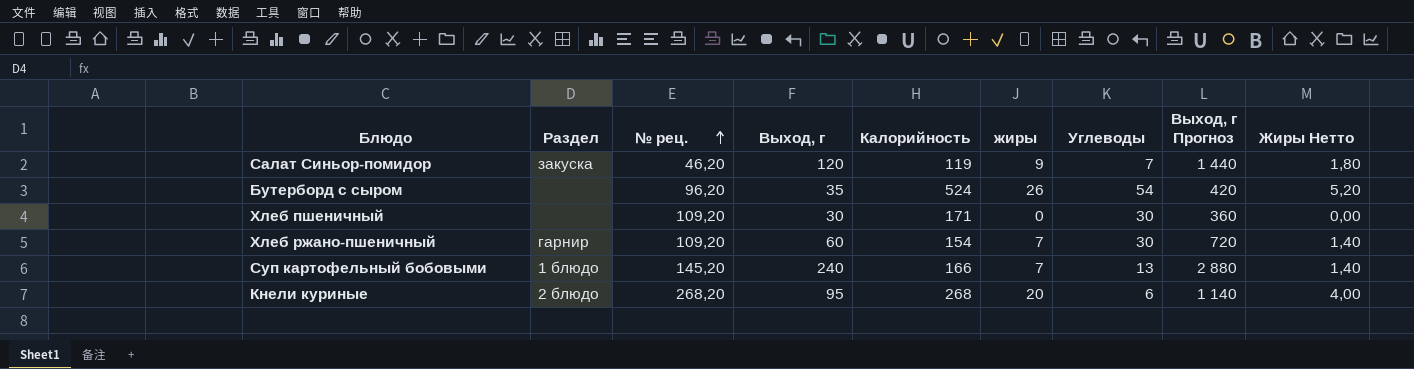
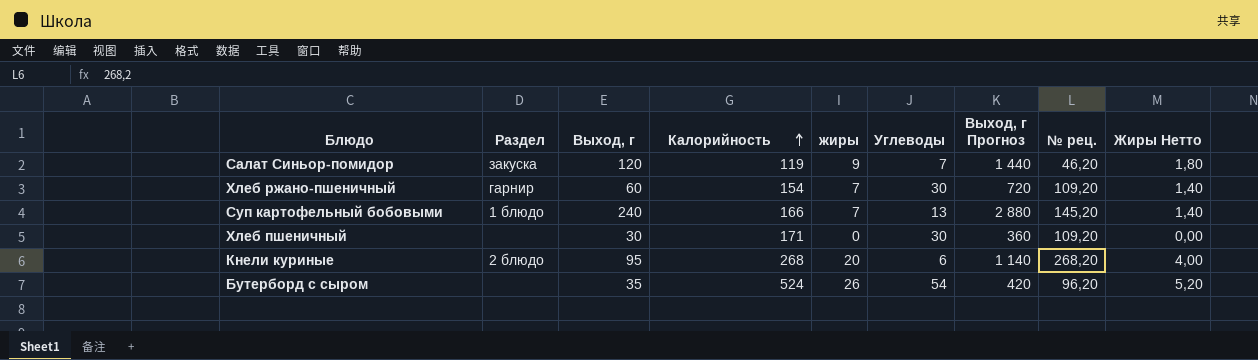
row order: № рец. ascending -> Калорийность ascending
column № рец. | position: 3 -> 8

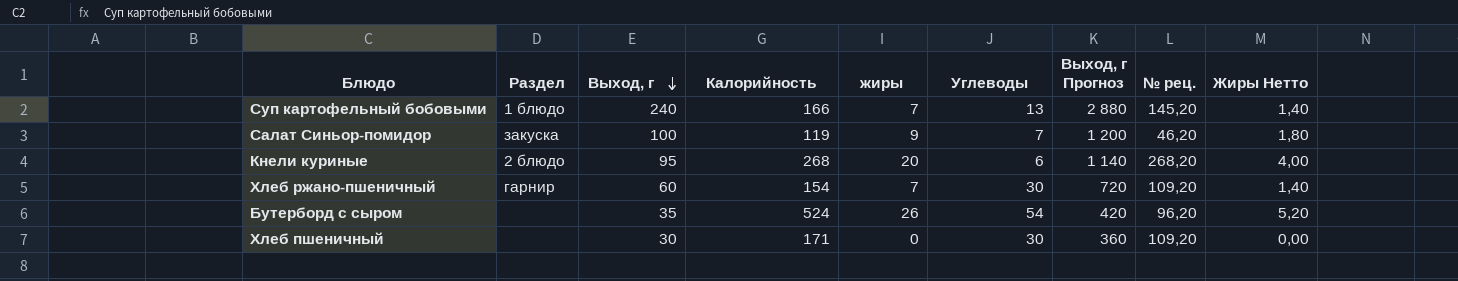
row order: Калорийность ascending -> Выход, г descending
Салат Синьор-помидор | Выход, г: 120 -> 100
Салат Синьор-помидор | Выход, г Прогноз: 1 440 -> 1 200

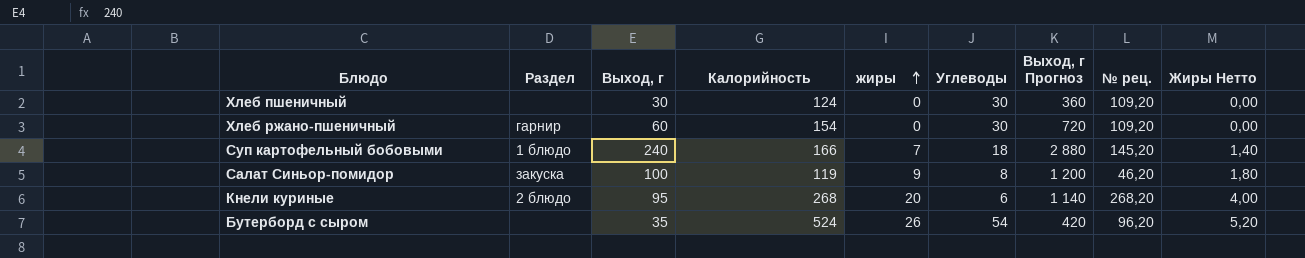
row order: Выход, г descending -> жиры ascending
Хлеб пшеничный | Калорийность: 171 -> 124
Хлеб ржано-пшеничный | жиры: 7 -> 0
Хлеб ржано-пшеничный | Жиры Нетто: 1,40 -> 0,00
Суп картофельный бобовыми | Углеводы: 13 -> 18
Салат Синьор-помидор | Углеводы: 7 -> 8

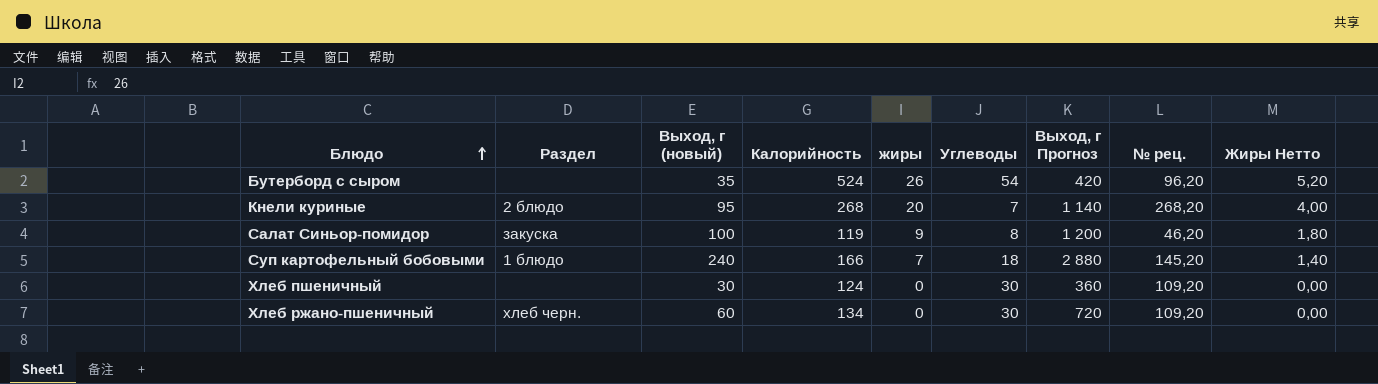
row order: жиры ascending -> Блюдо ascending
column name: Выход, г -> Выход, г (новый)
Кнели куриные | Углеводы: 6 -> 7
Хлеб ржано-пшеничный | Раздел: гарнир -> хлеб черн.
Хлеб ржано-пшеничный | Калорийность: 154 -> 134

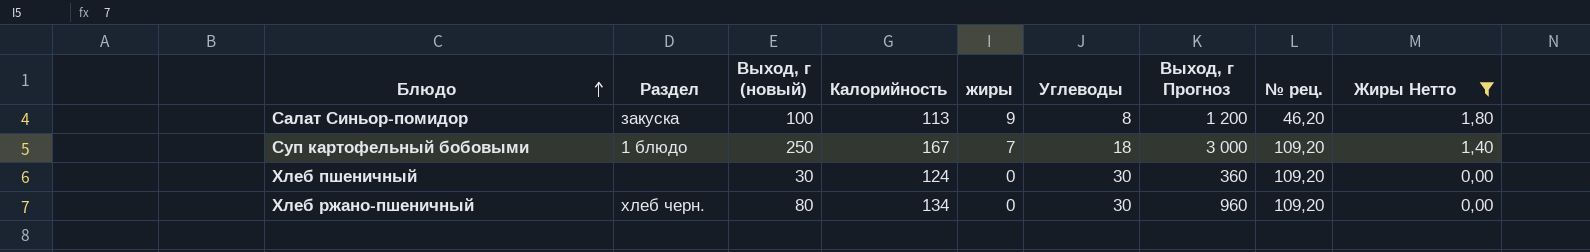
filter: none -> Жиры Нетто <= 1,80
Салат Синьор-помидор | Калорийность: 119 -> 113
Суп картофельный бобовыми | Выход, г (новый): 240 -> 250
Суп картофельный бобовыми | Калорийность: 166 -> 167
Суп картофельный бобовыми | Выход, г Прогноз: 2 880 -> 3 000
Суп картофельный бобовыми | № рец.: 145,20 -> 109,20
Хлеб ржано-пшеничный | Выход, г (новый): 60 -> 80
Хлеб ржано-пшеничный | Выход, г Прогноз: 720 -> 960

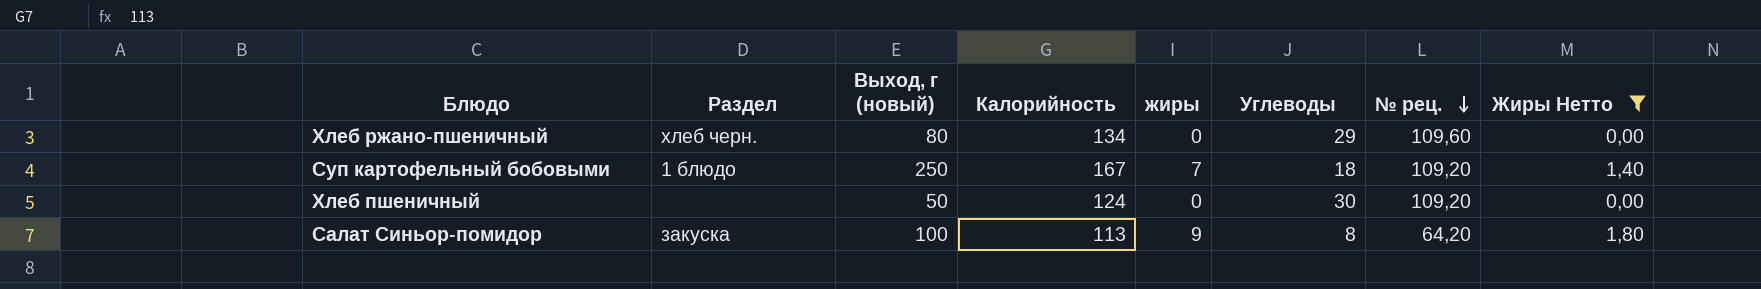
row order: Блюдо ascending -> № рец. descending
column Выход, г Прогноз | formula: [Выход, г (новый)] * 12 -> none
Хлеб ржано-пшеничный | Углеводы: 30 -> 29
Хлеб ржано-пшеничный | № рец.: 109,20 -> 109,60
Хлеб пшеничный | Выход, г (новый): 30 -> 50
Салат Синьор-помидор | № рец.: 46,20 -> 64,20

